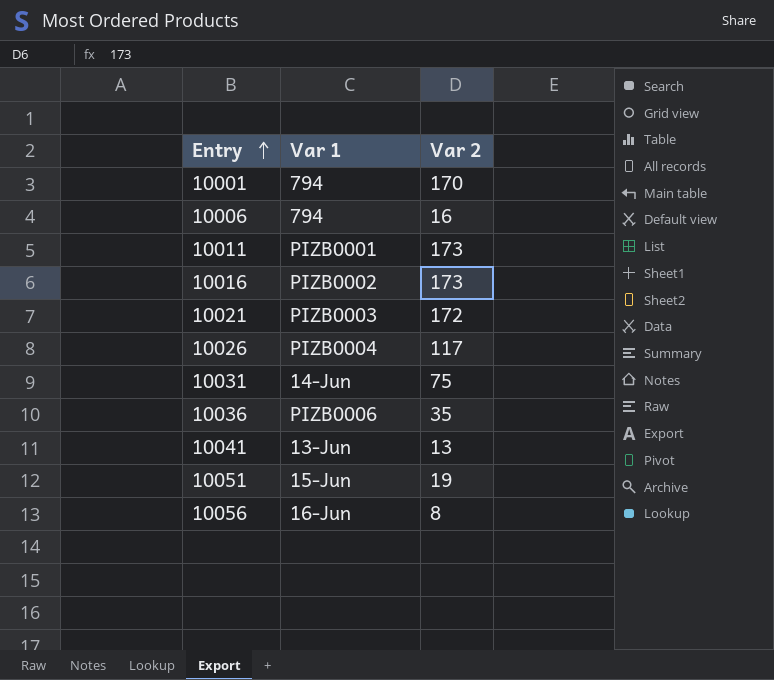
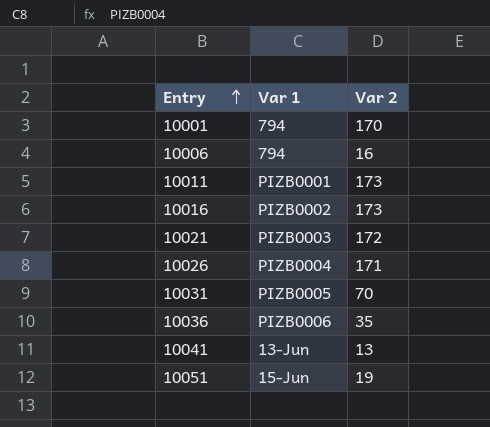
row 10056: 16-Jun | 8 -> none
10026 | Var 2: 117 -> 171
10031 | Var 1: 14-Jun -> PIZB0005
10031 | Var 2: 75 -> 70

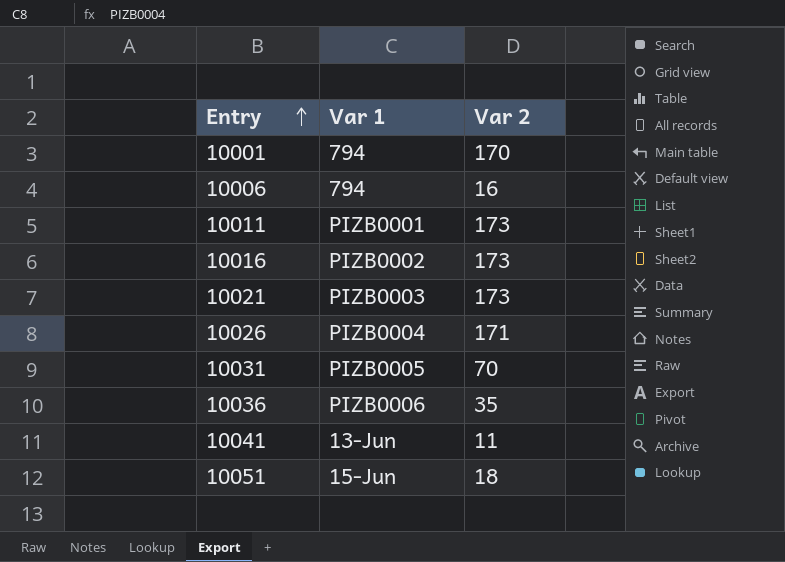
10021 | Var 2: 172 -> 173
10041 | Var 2: 13 -> 11
10051 | Var 2: 19 -> 18

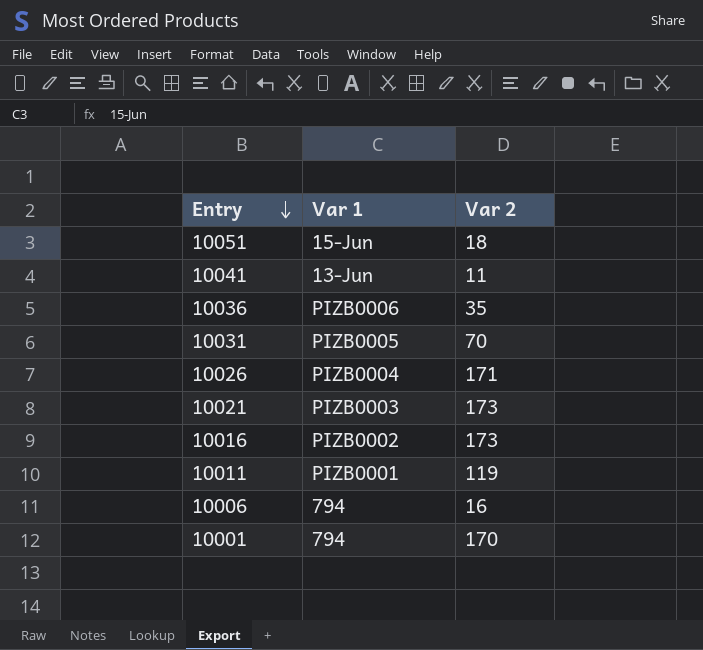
row order: Entry ascending -> Entry descending
10011 | Var 2: 173 -> 119

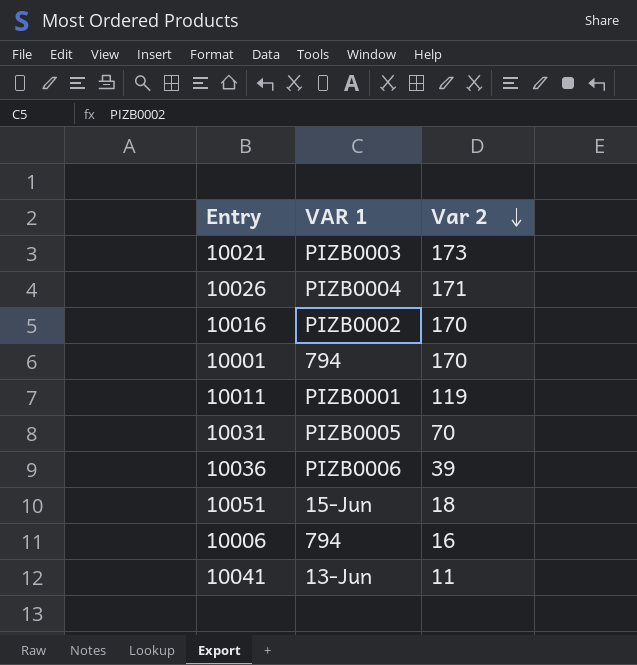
row order: Entry descending -> Var 2 descending
column name: Var 1 -> VAR 1
10016 | Var 2: 173 -> 170
10036 | Var 2: 35 -> 39

